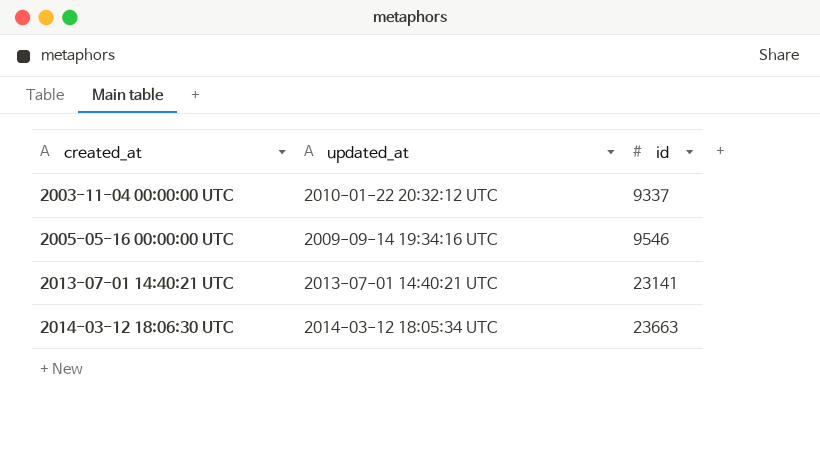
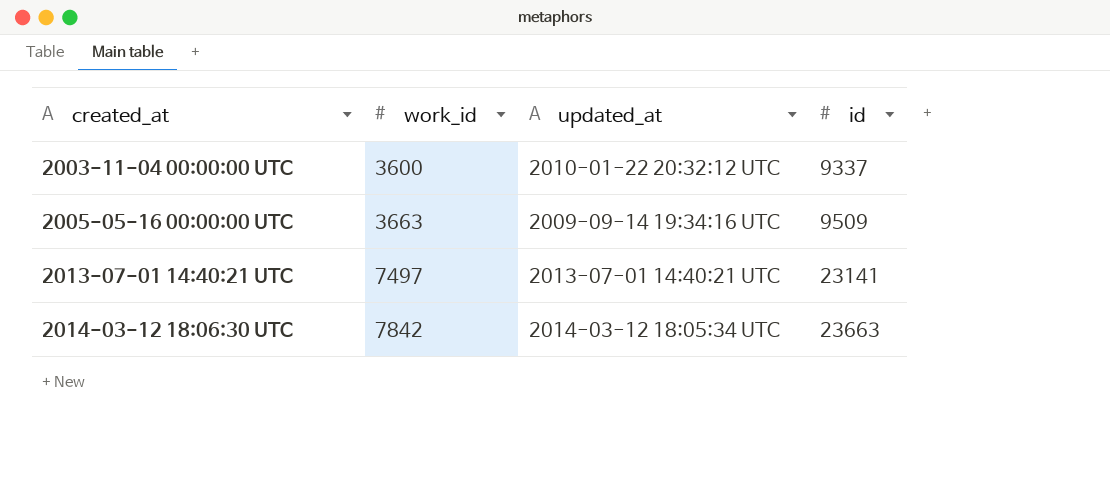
column work_id | position: none -> 2
2005-05-16 00:00:00 UTC | id: 9546 -> 9509

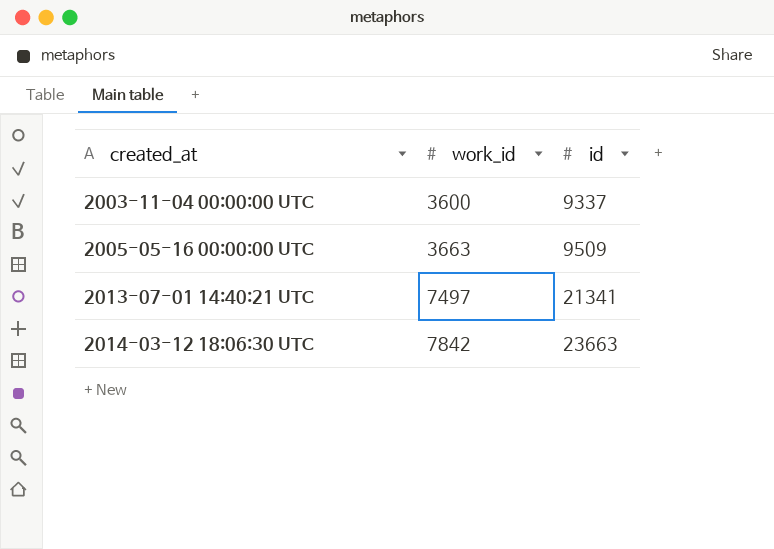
column updated_at | position: 3 -> none
2013-07-01 14:40:21 UTC | id: 23141 -> 21341

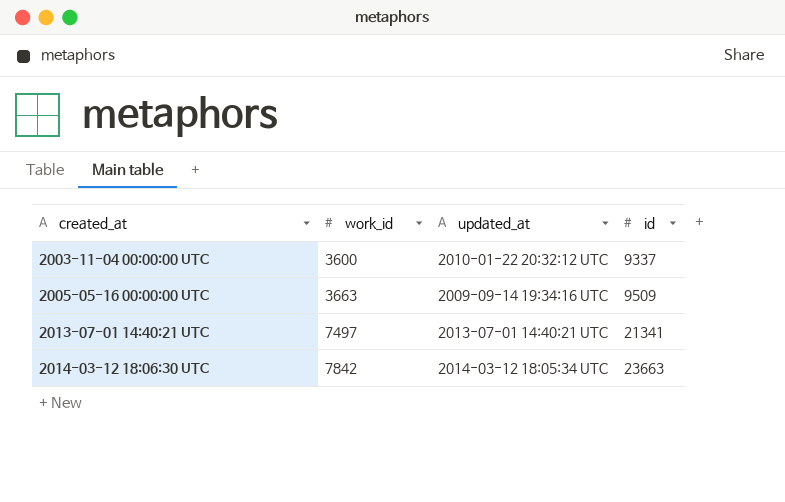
column updated_at | position: none -> 3

